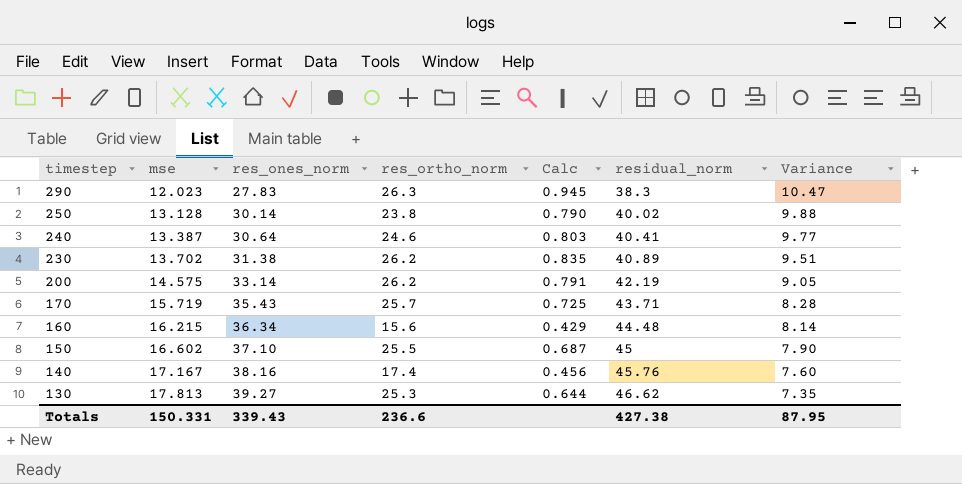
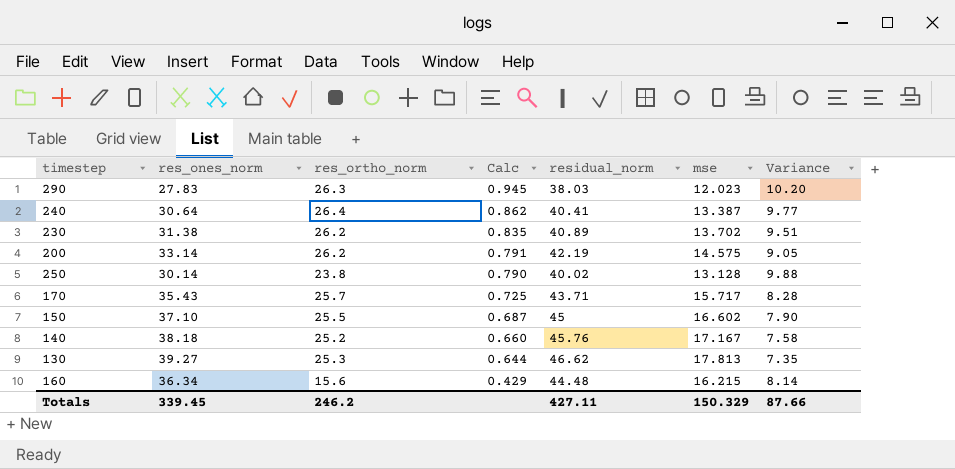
row order: timestep descending -> Calc descending
column mse | position: 2 -> 6
290 | residual_norm: 38.3 -> 38.03
290 | Variance: 10.47 -> 10.20
240 | res_ortho_norm: 24.6 -> 26.4
240 | Calc: 0.803 -> 0.862
170 | mse: 15.719 -> 15.717
140 | res_ones_norm: 38.16 -> 38.18
140 | res_ortho_norm: 17.4 -> 25.2
140 | Calc: 0.456 -> 0.660
140 | Variance: 7.60 -> 7.58
Totals | res_ones_norm: 339.43 -> 339.45
Totals | res_ortho_norm: 236.6 -> 246.2
Totals | residual_norm: 427.38 -> 427.11
Totals | mse: 150.331 -> 150.329
Totals | Variance: 87.95 -> 87.66

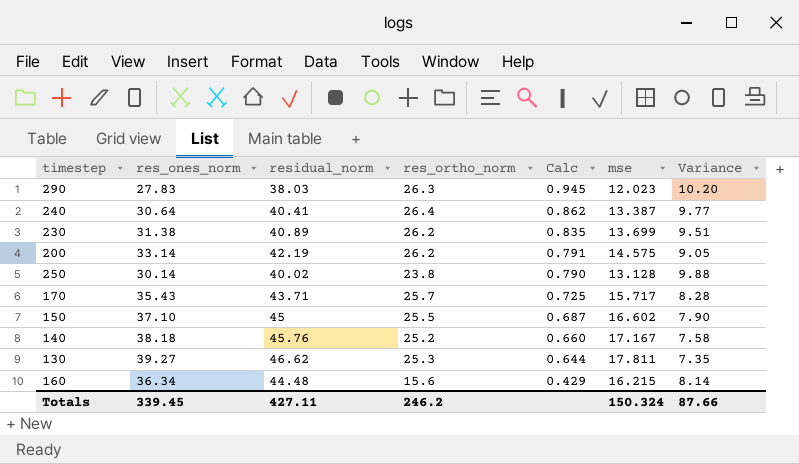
column residual_norm | position: 5 -> 3
230 | mse: 13.702 -> 13.699
130 | mse: 17.813 -> 17.811
Totals | mse: 150.329 -> 150.324

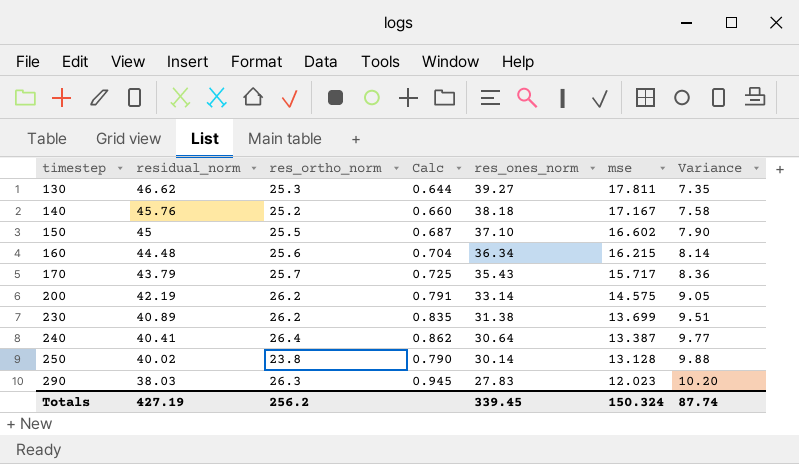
row order: Calc descending -> timestep ascending
column res_ones_norm | position: 2 -> 5
160 | res_ortho_norm: 15.6 -> 25.6
160 | Calc: 0.429 -> 0.704
170 | residual_norm: 43.71 -> 43.79
170 | Variance: 8.28 -> 8.36
Totals | residual_norm: 427.11 -> 427.19
Totals | res_ortho_norm: 246.2 -> 256.2
Totals | Variance: 87.66 -> 87.74

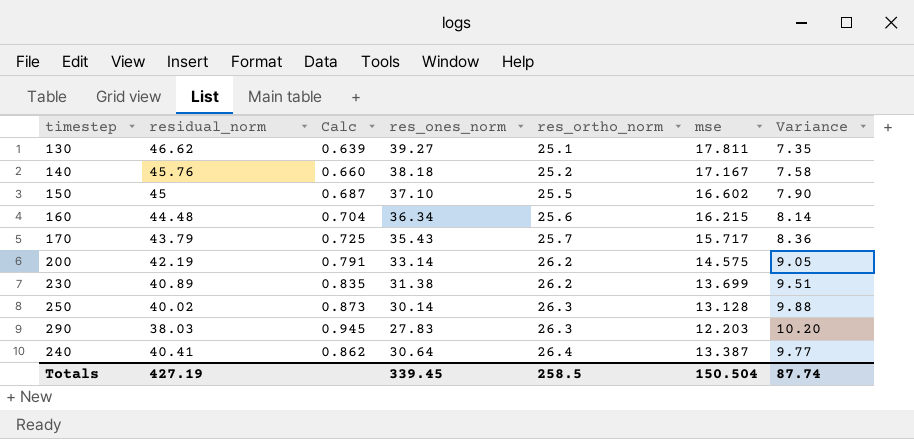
row order: timestep ascending -> res_ortho_norm ascending
column res_ortho_norm | position: 3 -> 5
130 | Calc: 0.644 -> 0.639
130 | res_ortho_norm: 25.3 -> 25.1
250 | Calc: 0.790 -> 0.873
250 | res_ortho_norm: 23.8 -> 26.3
290 | mse: 12.023 -> 12.203
Totals | res_ortho_norm: 256.2 -> 258.5
Totals | mse: 150.324 -> 150.504

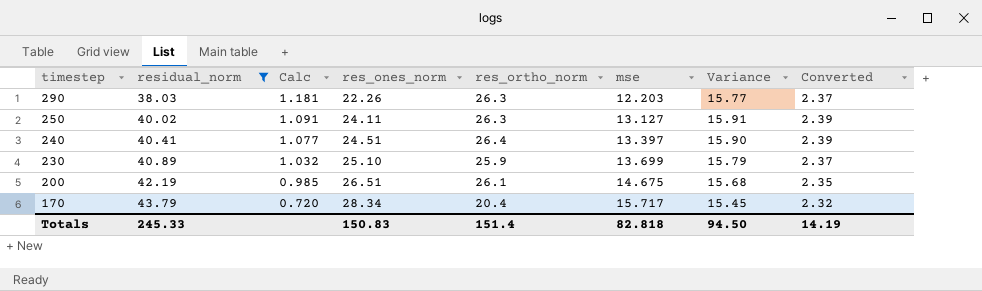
filter: none -> residual_norm <= 43.79
row order: res_ortho_norm ascending -> timestep descending
column Converted | formula: none -> [Variance] * 0.15
290 | Calc: 0.945 -> 1.181
290 | res_ones_norm: 27.83 -> 22.26
290 | Variance: 10.20 -> 15.77
250 | Calc: 0.873 -> 1.091
250 | res_ones_norm: 30.14 -> 24.11
250 | mse: 13.128 -> 13.127
250 | Variance: 9.88 -> 15.91
240 | Calc: 0.862 -> 1.077
240 | res_ones_norm: 30.64 -> 24.51
240 | mse: 13.387 -> 13.397
240 | Variance: 9.77 -> 15.90
230 | Calc: 0.835 -> 1.032
230 | res_ones_norm: 31.38 -> 25.10
230 | res_ortho_norm: 26.2 -> 25.9
230 | Variance: 9.51 -> 15.79
200 | Calc: 0.791 -> 0.985
200 | res_ones_norm: 33.14 -> 26.51
200 | res_ortho_norm: 26.2 -> 26.1
200 | mse: 14.575 -> 14.675
200 | Variance: 9.05 -> 15.68
170 | Calc: 0.725 -> 0.720
170 | res_ones_norm: 35.43 -> 28.34
170 | res_ortho_norm: 25.7 -> 20.4
170 | Variance: 8.36 -> 15.45
Totals | residual_norm: 427.19 -> 245.33
Totals | res_ones_norm: 339.45 -> 150.83
Totals | res_ortho_norm: 258.5 -> 151.4
Totals | mse: 150.504 -> 82.818
Totals | Variance: 87.74 -> 94.50

